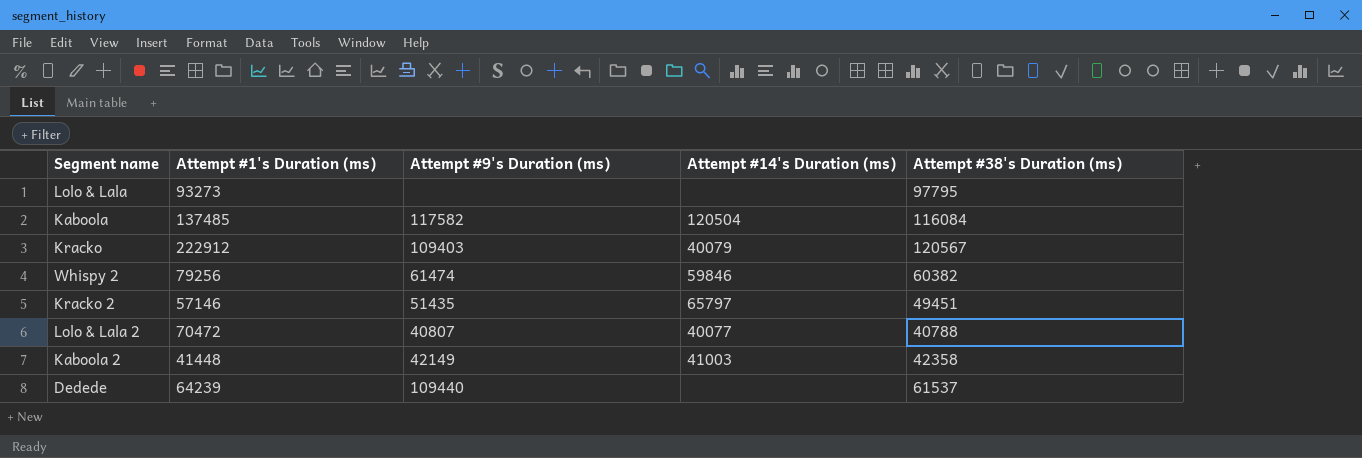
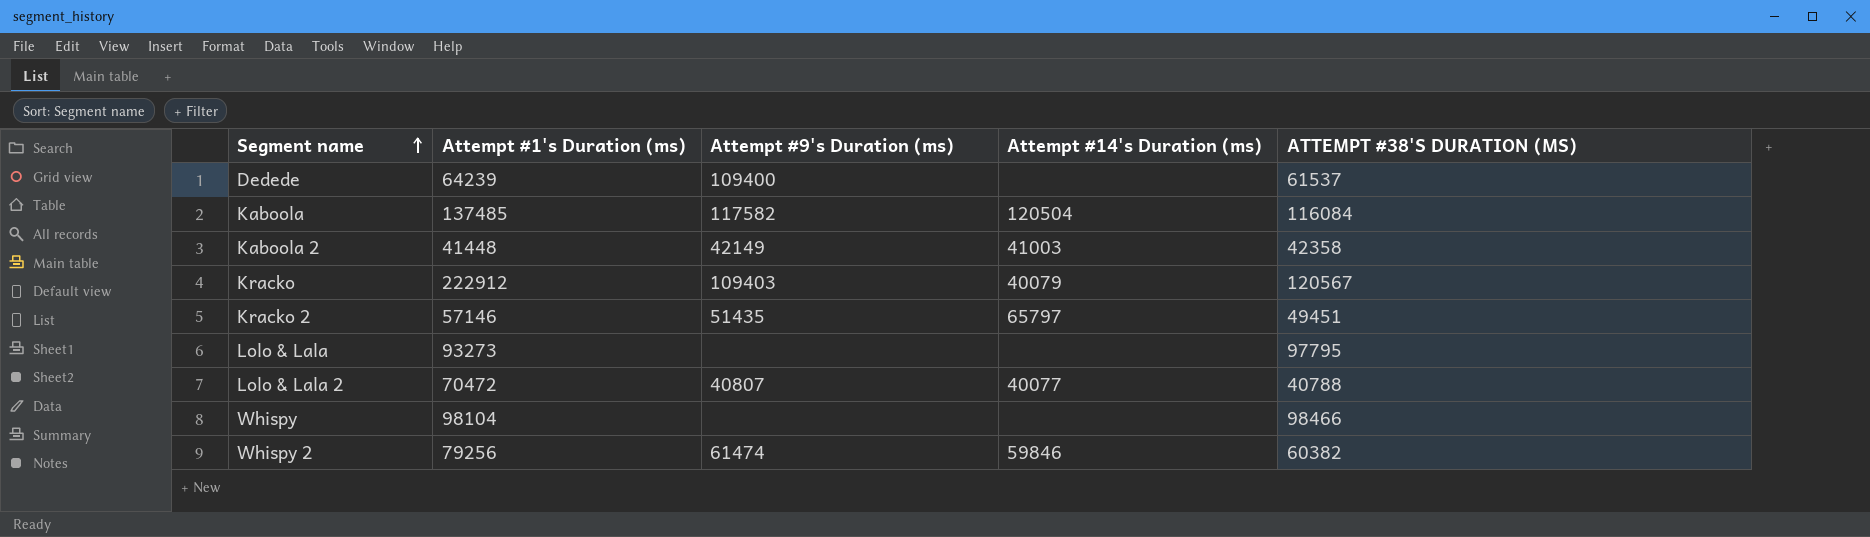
row order: none -> Segment name ascending
column name: Attempt #38's Duration (ms) -> ATTEMPT #38'S DURATION (MS)
Dedede | Attempt #9's Duration (ms): 109440 -> 109400
row Whispy: none -> 98104 | none | none | 98466

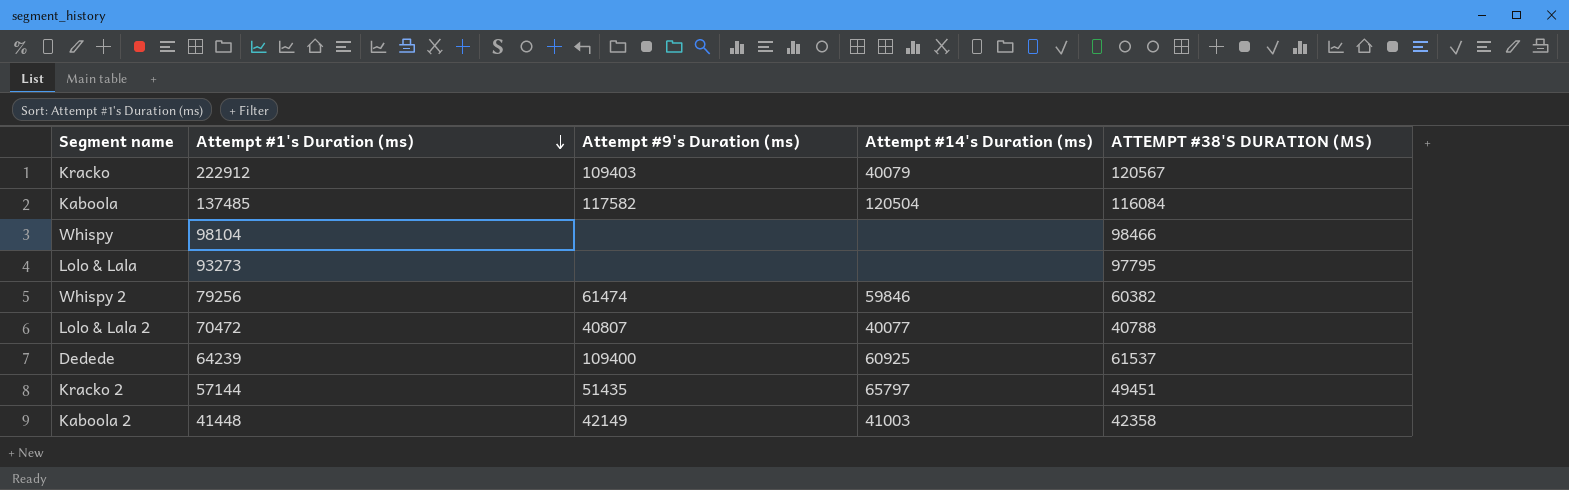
row order: Segment name ascending -> Attempt #1's Duration (ms) descending
Dedede | Attempt #14's Duration (ms): none -> 60925
Kracko 2 | Attempt #1's Duration (ms): 57146 -> 57144

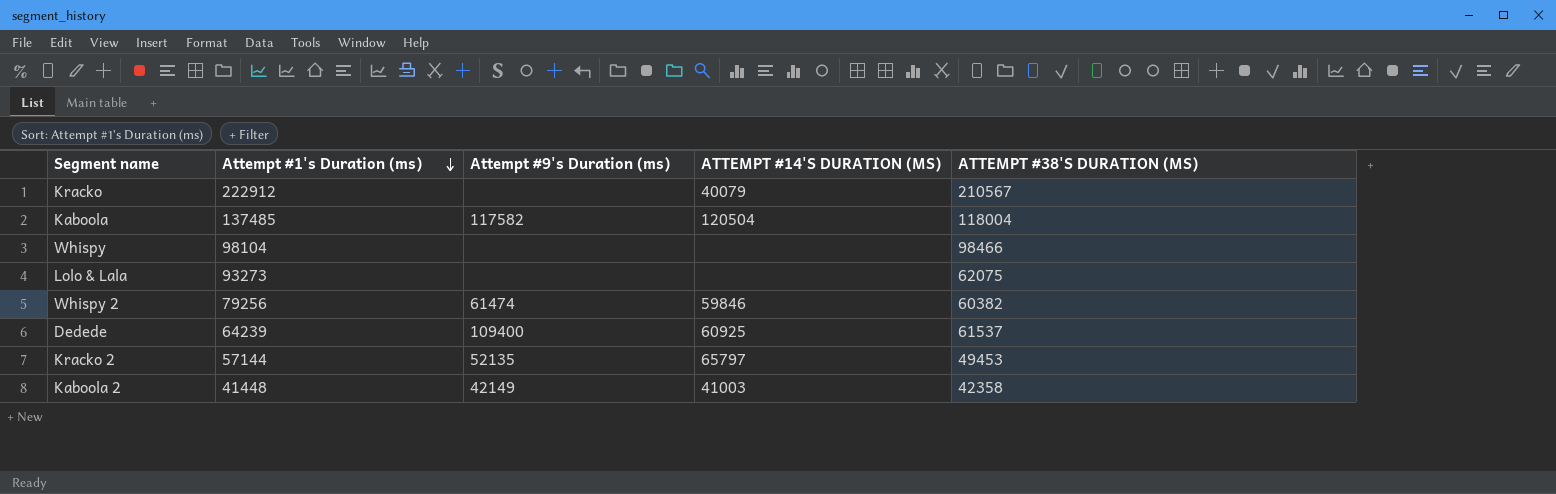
column name: Attempt #14's Duration (ms) -> ATTEMPT #14'S DURATION (MS)
row Lolo & Lala 2: 70472 | 40807 | 40077 | 40788 -> none
Kracko | Attempt #9's Duration (ms): 109403 -> none
Kracko | ATTEMPT #38'S DURATION (MS): 120567 -> 210567
Kaboola | ATTEMPT #38'S DURATION (MS): 116084 -> 118004
Lolo & Lala | ATTEMPT #38'S DURATION (MS): 97795 -> 62075
Kracko 2 | Attempt #9's Duration (ms): 51435 -> 52135
Kracko 2 | ATTEMPT #38'S DURATION (MS): 49451 -> 49453

